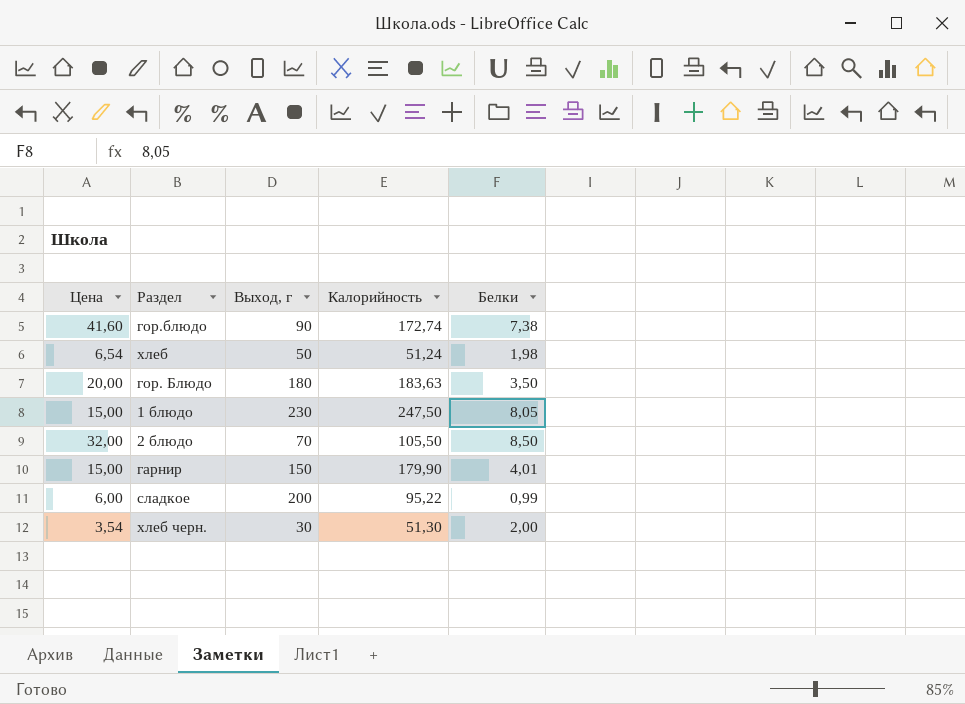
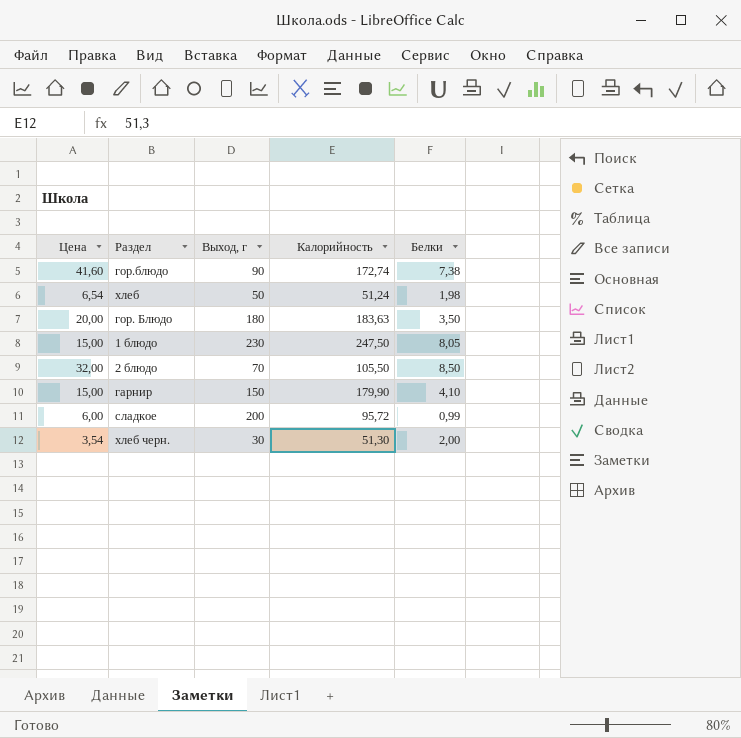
гарнир | Белки: 4,01 -> 4,10
сладкое | Калорийность: 95,22 -> 95,72

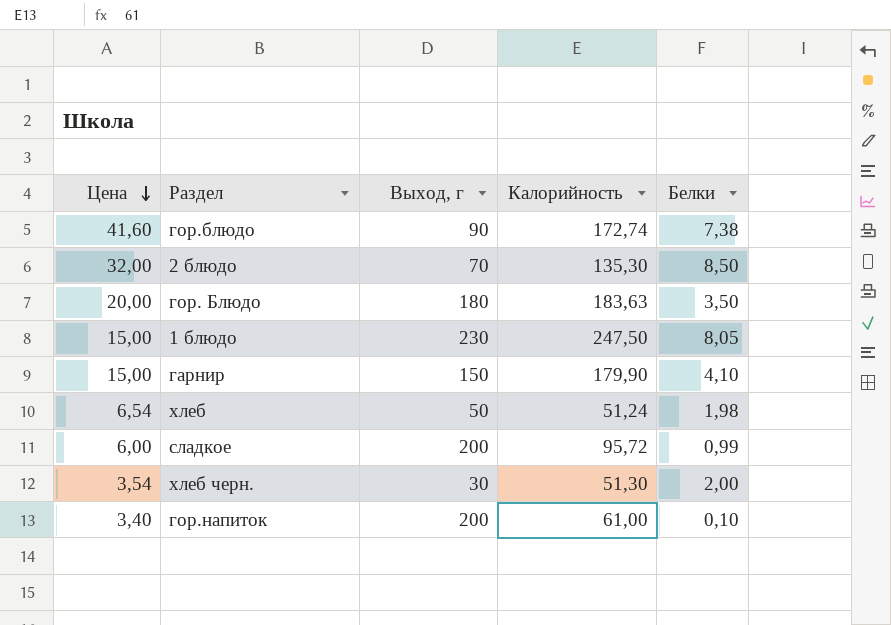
row order: none -> Цена descending
2 блюдо | Калорийность: 105,50 -> 135,30
row гор.напиток: none -> 3,40 | 200 | 61,00 | 0,10

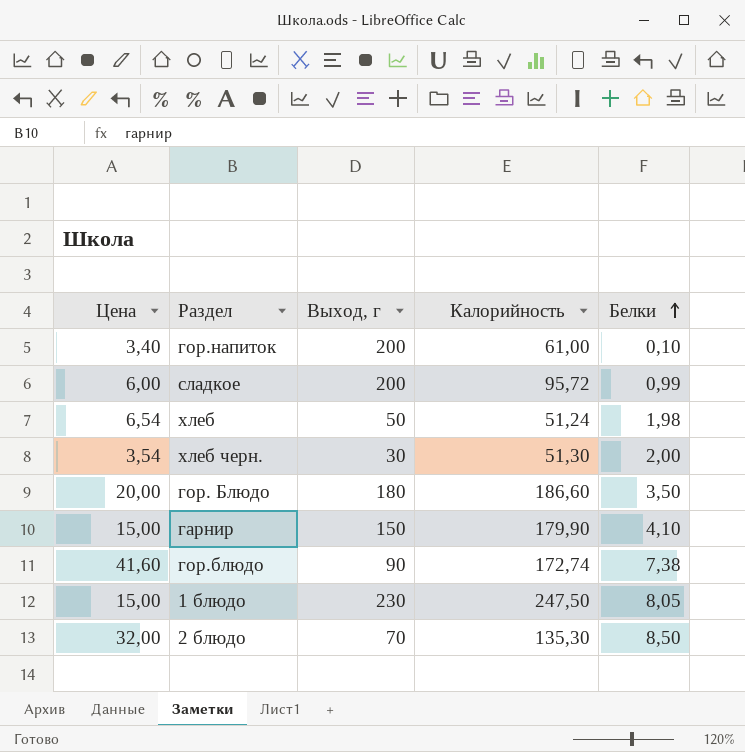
row order: Цена descending -> Белки ascending
гор. Блюдо | Калорийность: 183,63 -> 186,60

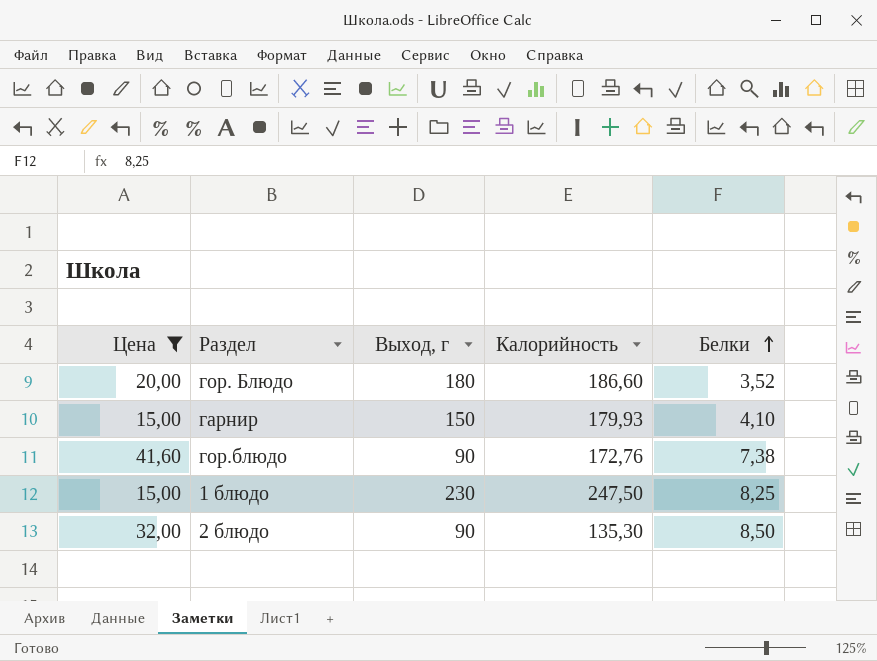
filter: none -> Цена >= 15,00
гор. Блюдо | Белки: 3,50 -> 3,52
гарнир | Калорийность: 179,90 -> 179,93
гор.блюдо | Калорийность: 172,74 -> 172,76
1 блюдо | Белки: 8,05 -> 8,25
2 блюдо | Выход, г: 70 -> 90

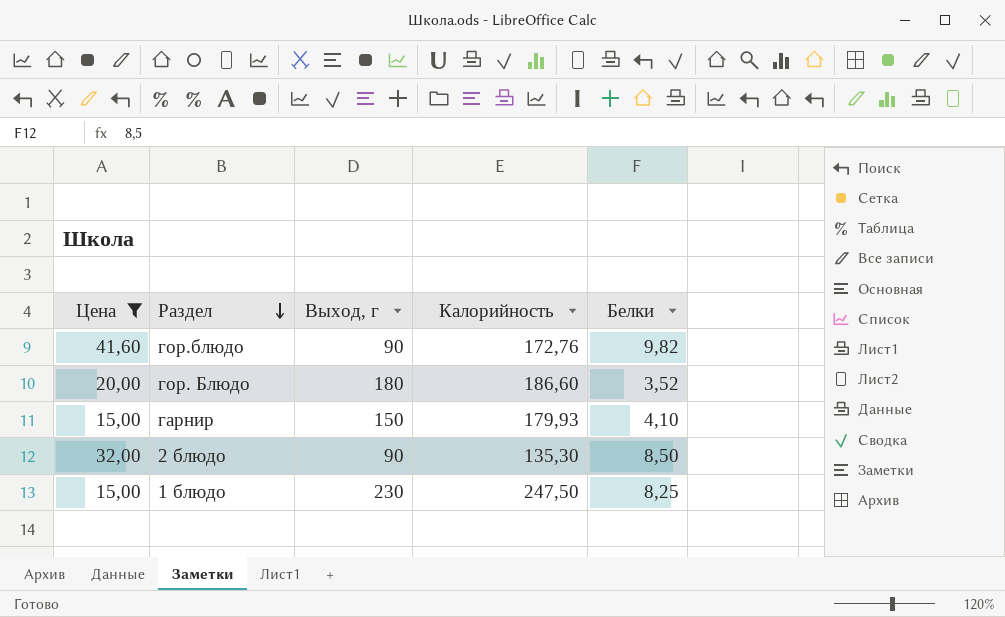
row order: Белки ascending -> Раздел descending
гор.блюдо | Белки: 7,38 -> 9,82

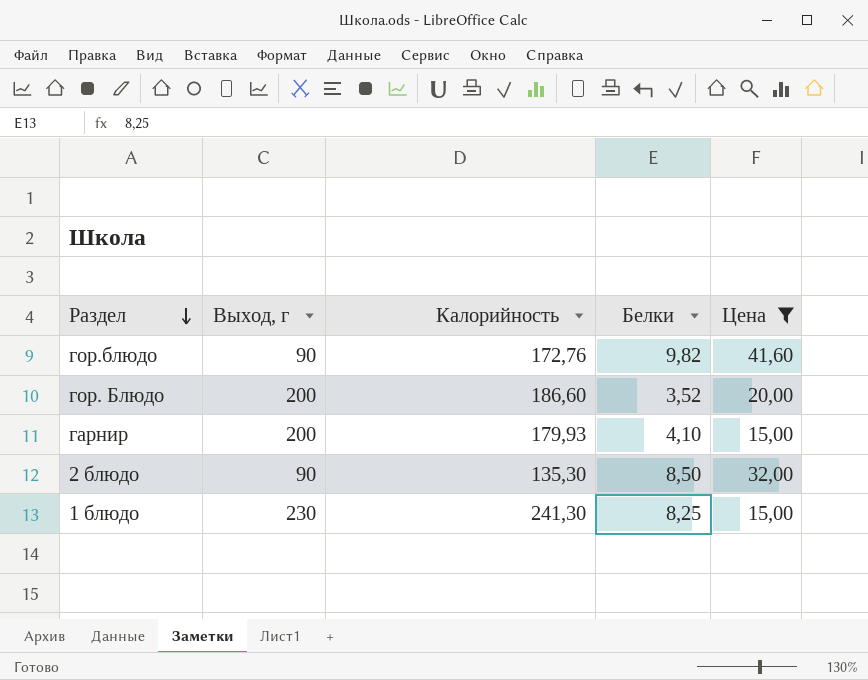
column Цена | position: 1 -> 5
гор. Блюдо | Выход, г: 180 -> 200
гарнир | Выход, г: 150 -> 200
1 блюдо | Калорийность: 247,50 -> 241,30

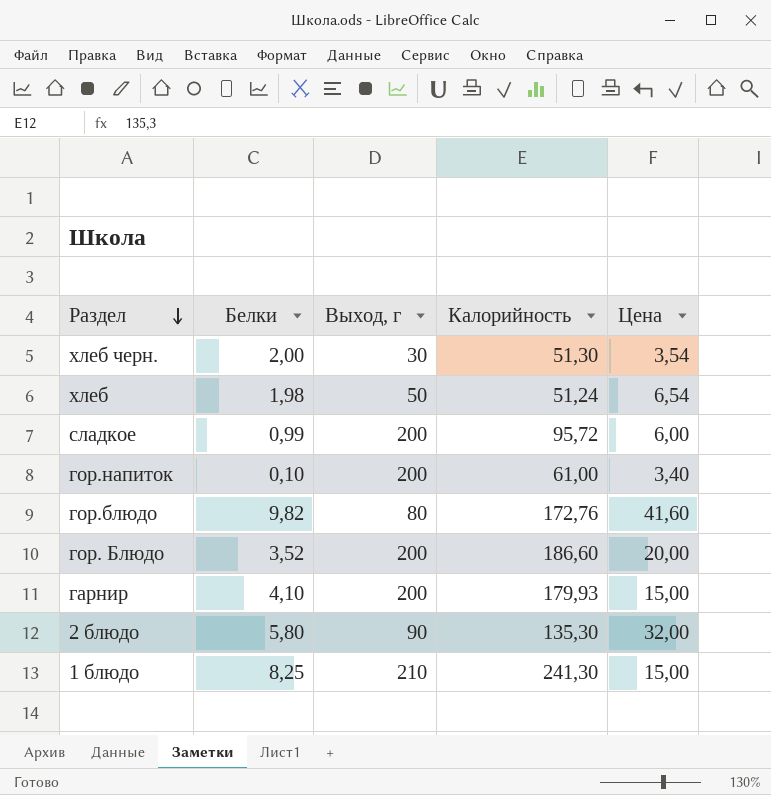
filter: Цена >= 15,00 -> none
column Белки | position: 4 -> 2
гор.блюдо | Выход, г: 90 -> 80
2 блюдо | Белки: 8,50 -> 5,80
1 блюдо | Выход, г: 230 -> 210

